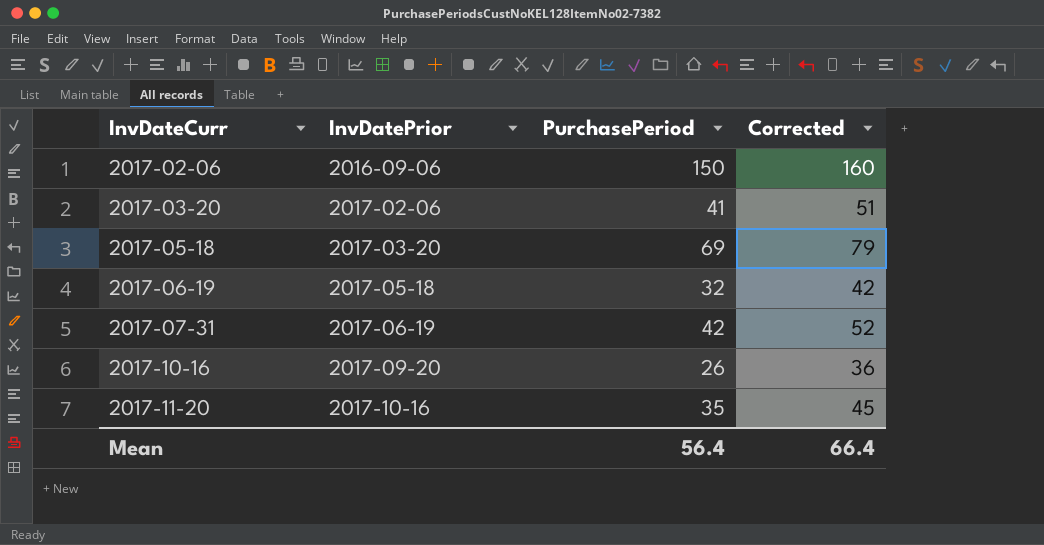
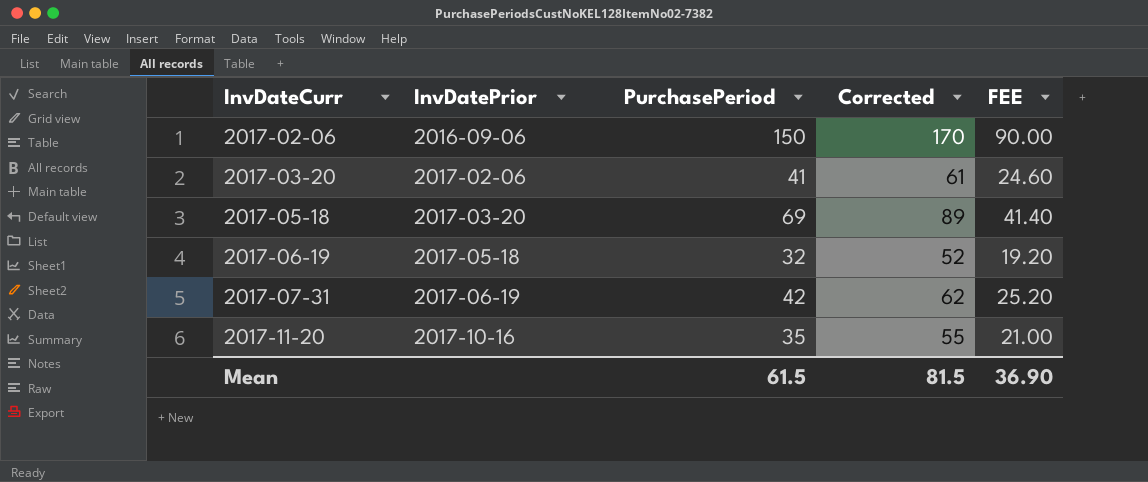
column Corrected | formula: [PurchasePeriod] + 10 -> [PurchasePeriod] + 20
column FEE | formula: none -> [PurchasePeriod] * 0.6
row 2017-10-16: 2017-09-20 | 26 | 36 -> none
Mean | PurchasePeriod: 56.4 -> 61.5
Mean | Corrected: 66.4 -> 81.5

